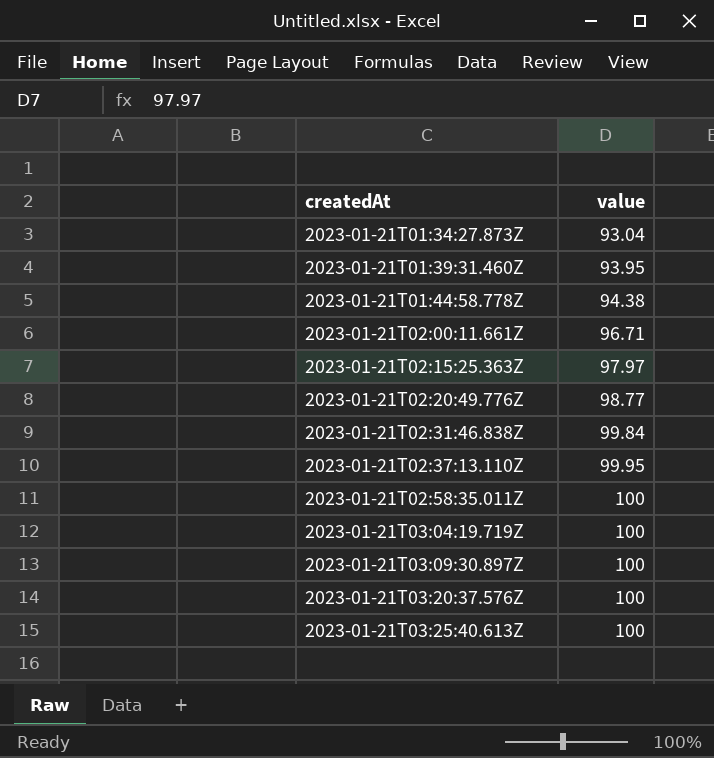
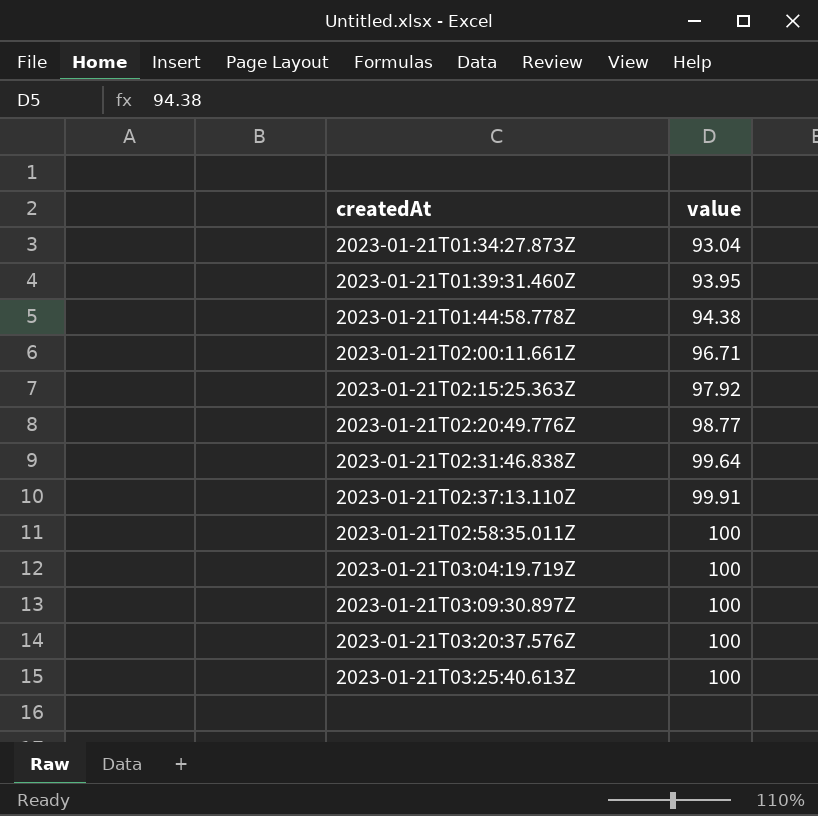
2023-01-21T02:15:25.363Z | value: 97.97 -> 97.92
2023-01-21T02:31:46.838Z | value: 99.84 -> 99.64
2023-01-21T02:37:13.110Z | value: 99.95 -> 99.91

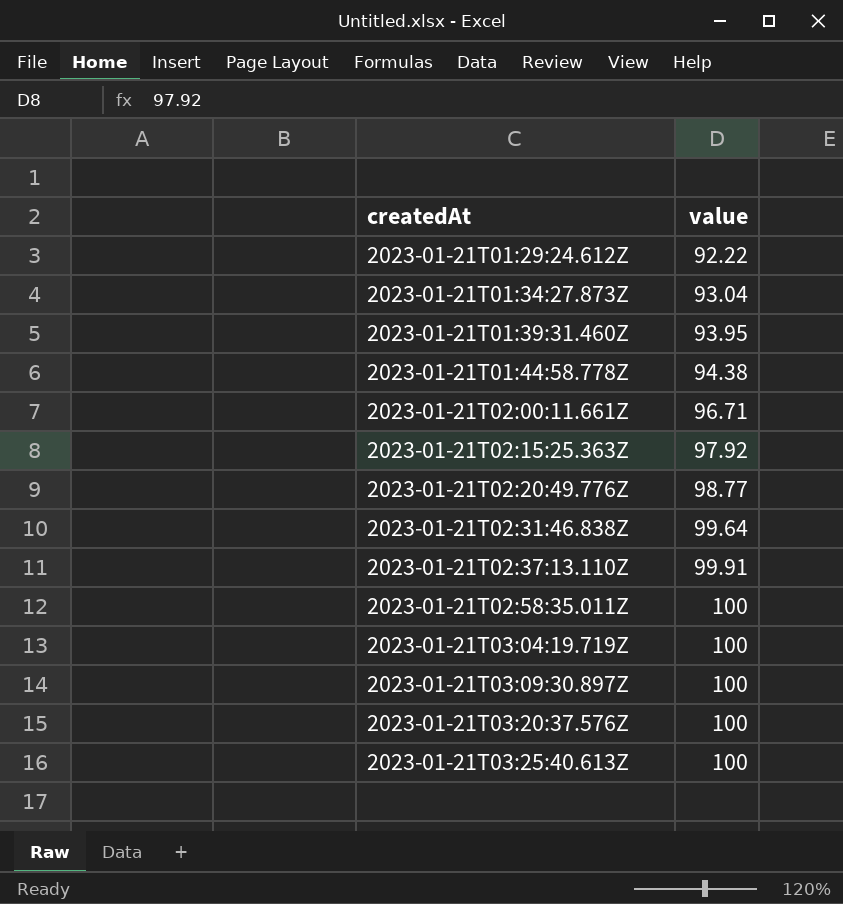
row 2023-01-21T01:29:24.612Z: none -> 92.22

